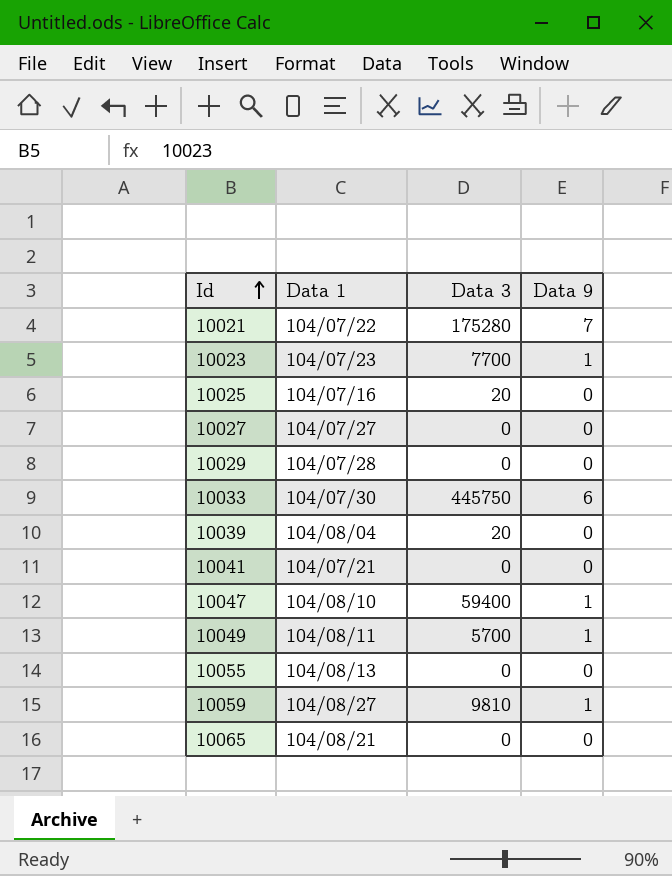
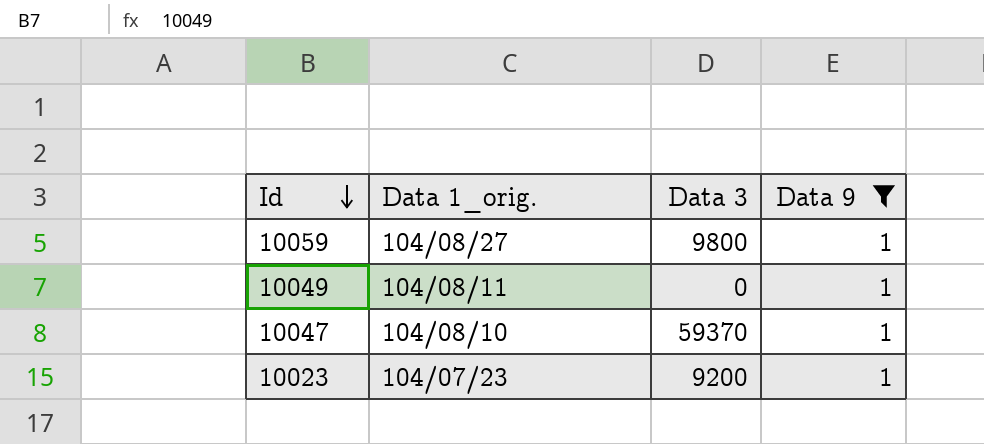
filter: none -> Data 9 = 1
row order: Id ascending -> Id descending
column name: Data 1 -> Data 1_orig.
10059 | Data 3: 9810 -> 9800
10049 | Data 3: 5700 -> 0
10047 | Data 3: 59400 -> 59370
10023 | Data 3: 7700 -> 9200

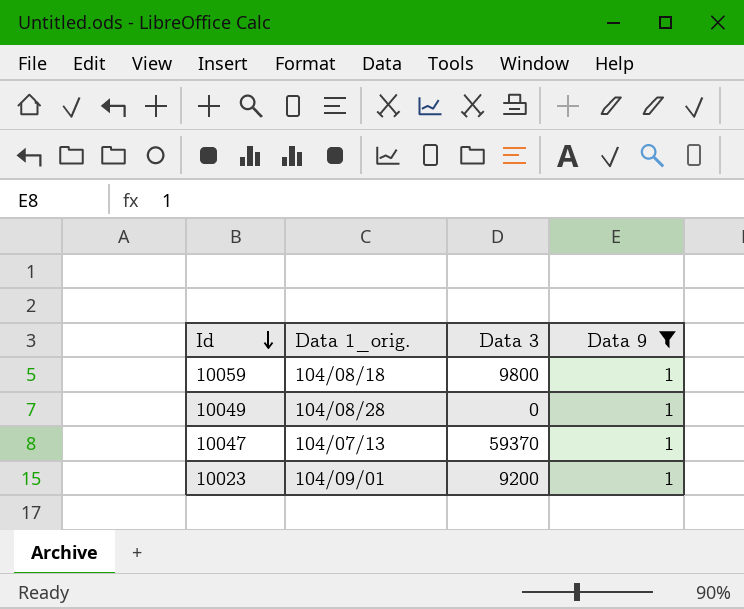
10059 | Data 1_orig.: 104/08/27 -> 104/08/18
10049 | Data 1_orig.: 104/08/11 -> 104/08/28
10047 | Data 1_orig.: 104/08/10 -> 104/07/13
10023 | Data 1_orig.: 104/07/23 -> 104/09/01

